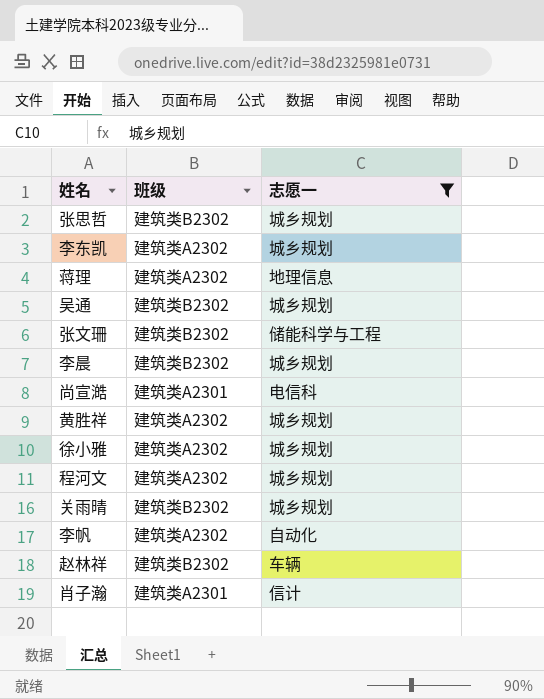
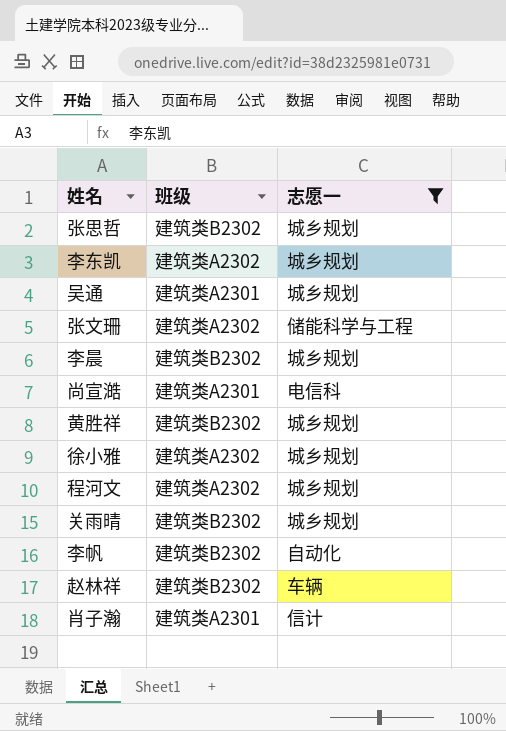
row 蒋理: 建筑类A2302 | 地理信息 -> none
吴通 | 班级: 建筑类B2302 -> 建筑类A2301
张文珊 | 班级: 建筑类B2302 -> 建筑类A2302
黄胜祥 | 班级: 建筑类A2302 -> 建筑类B2302
李帆 | 班级: 建筑类A2302 -> 建筑类B2302

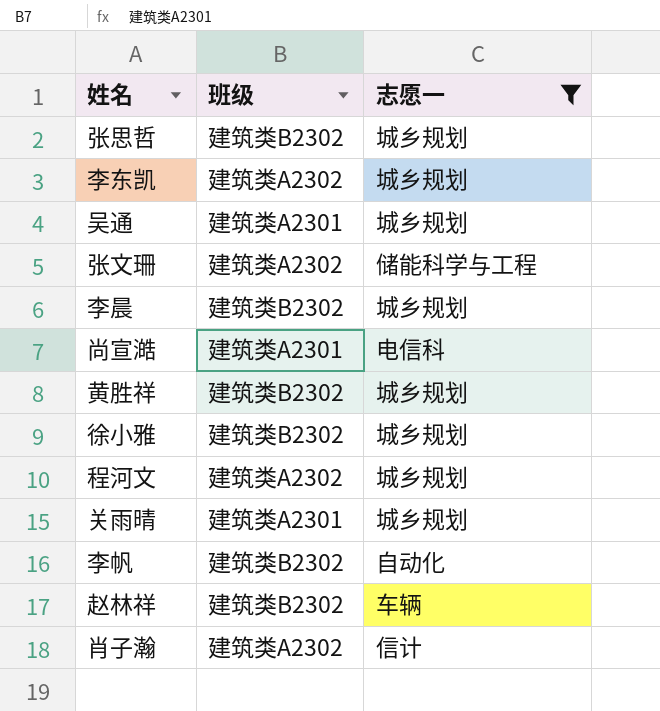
徐小雅 | 班级: 建筑类A2302 -> 建筑类B2302
关雨晴 | 班级: 建筑类B2302 -> 建筑类A2301
肖子瀚 | 班级: 建筑类A2301 -> 建筑类A2302

